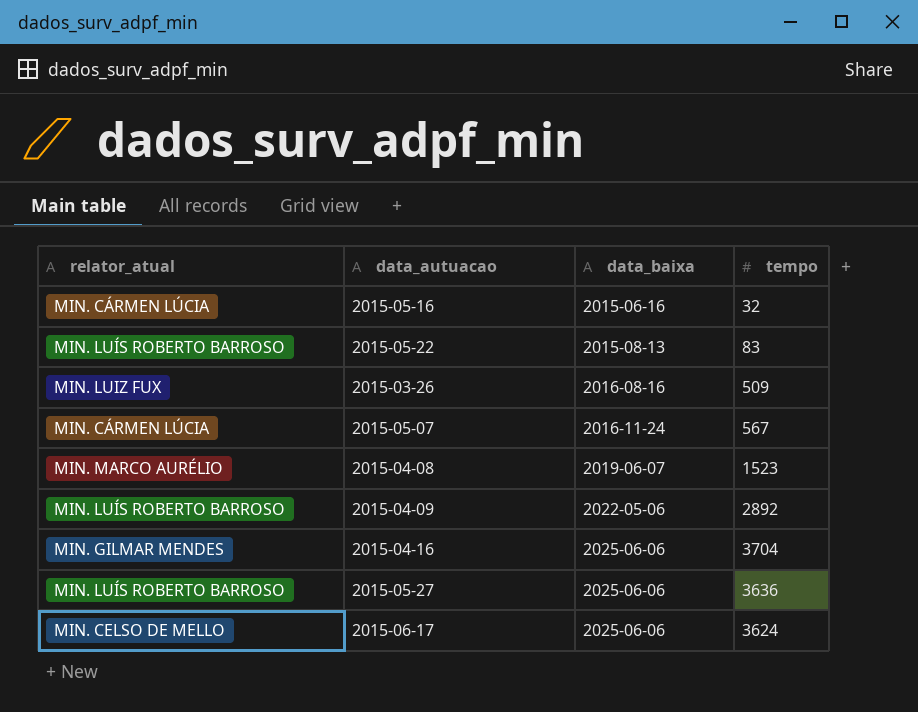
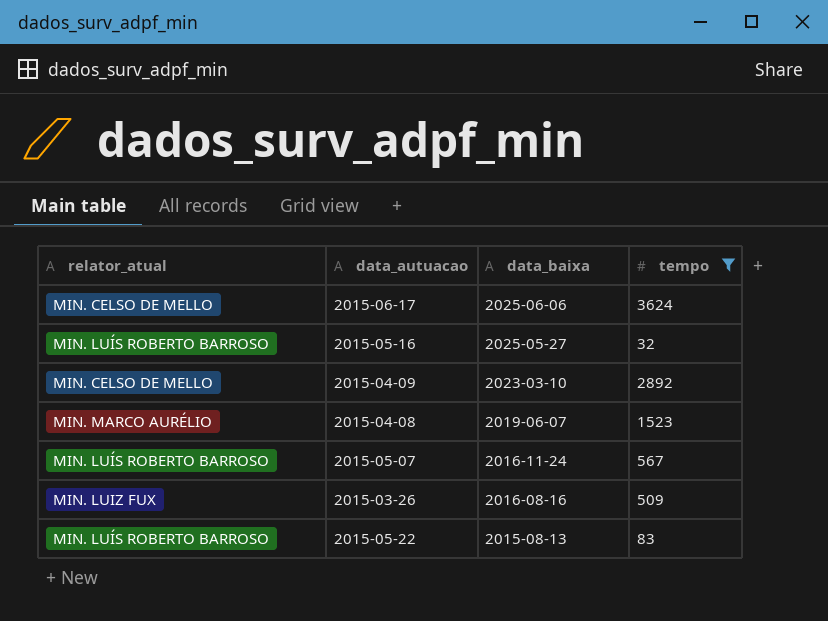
filter: none -> tempo <= 3624
row order: data_baixa ascending -> data_baixa descending
2015-05-16 | relator_atual: MIN. CÁRMEN LÚCIA -> MIN. LUÍS ROBERTO BARROSO
2015-05-16 | data_baixa: 2015-06-16 -> 2025-05-27
2015-04-09 | relator_atual: MIN. LUÍS ROBERTO BARROSO -> MIN. CELSO DE MELLO
2015-04-09 | data_baixa: 2022-05-06 -> 2023-03-10
2015-05-07 | relator_atual: MIN. CÁRMEN LÚCIA -> MIN. LUÍS ROBERTO BARROSO

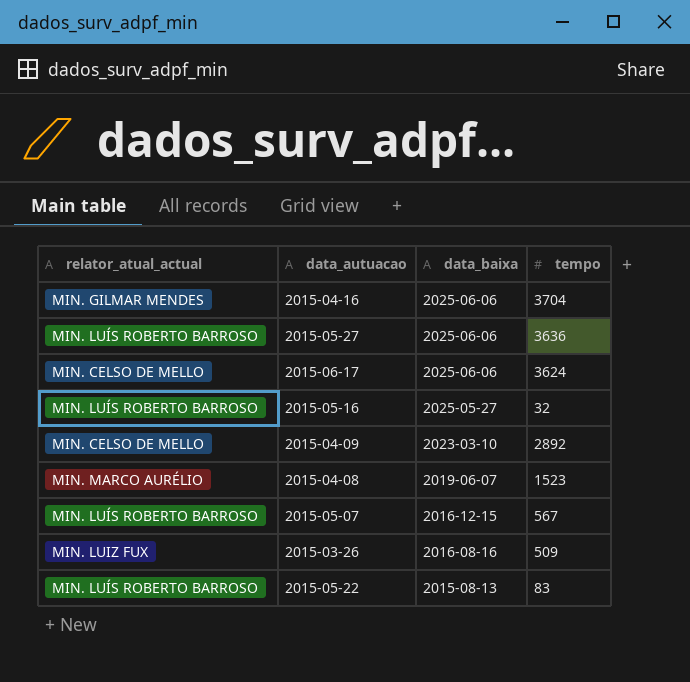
filter: tempo <= 3624 -> none
column name: relator_atual -> relator_atual_actual
2015-05-07 | data_baixa: 2016-11-24 -> 2016-12-15

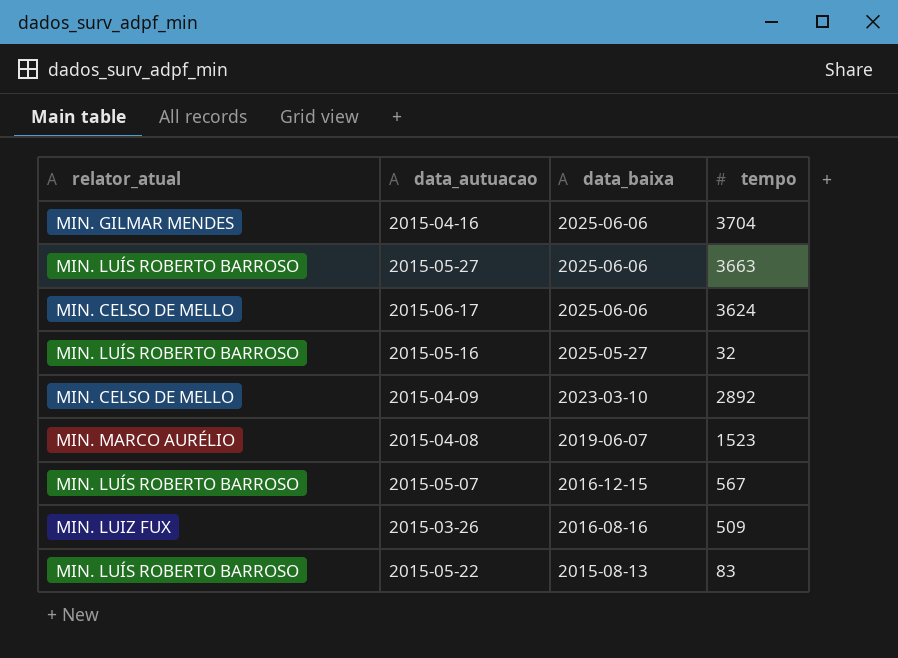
column name: relator_atual_actual -> relator_atual
2015-05-27 | tempo: 3636 -> 3663

